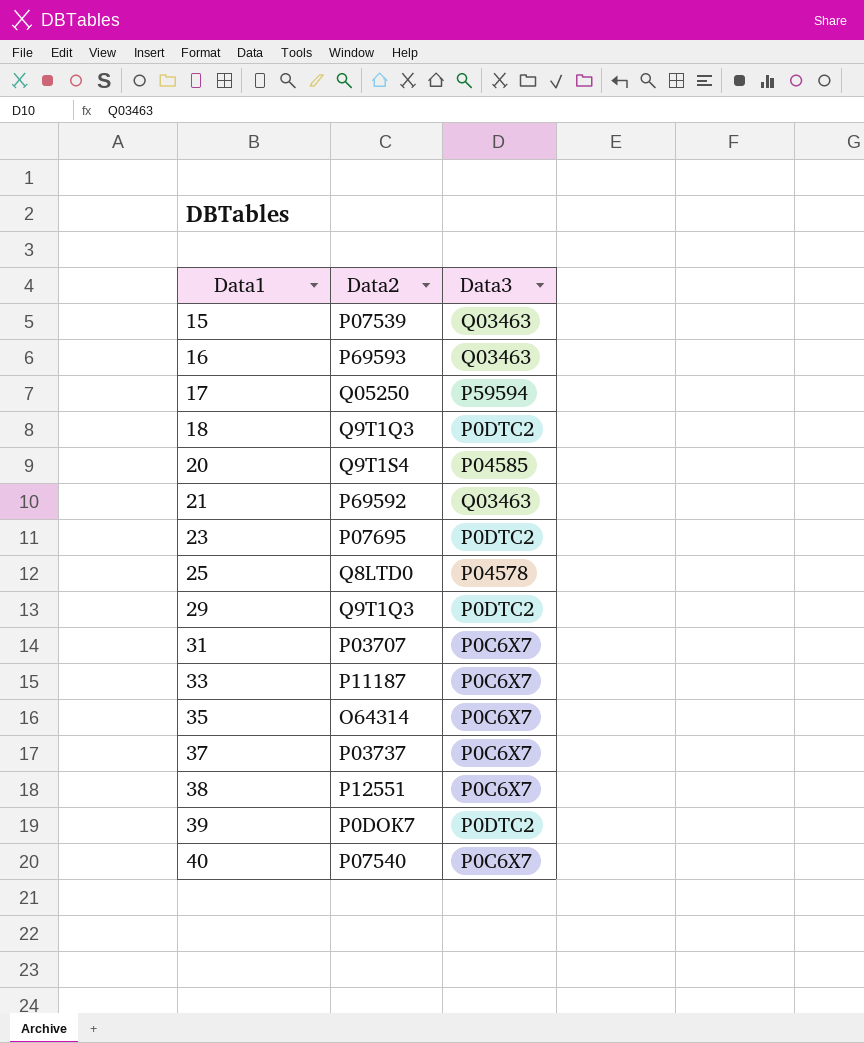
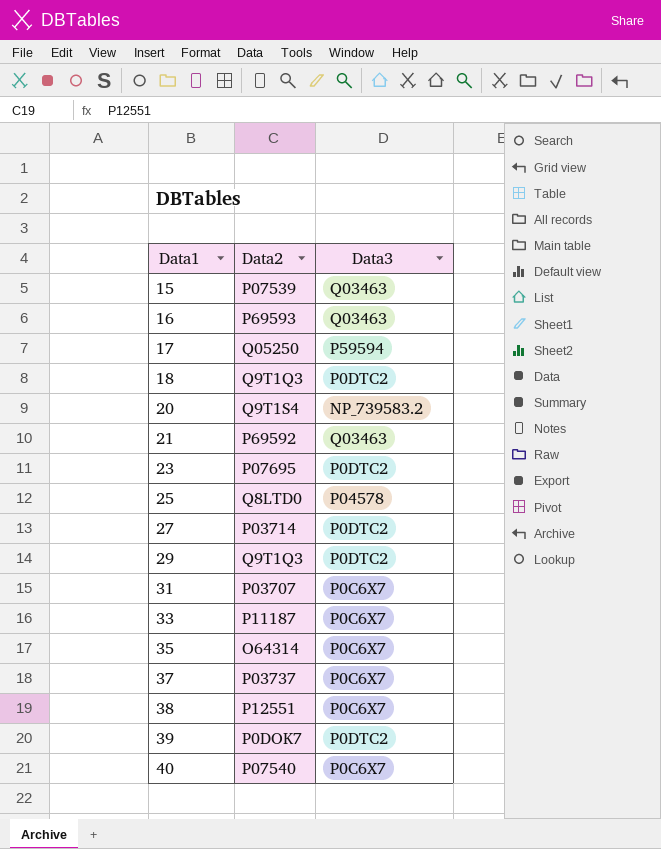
20 | Data3: P04585 -> NP_739583.2
row 27: none -> P03714 | P0DTC2

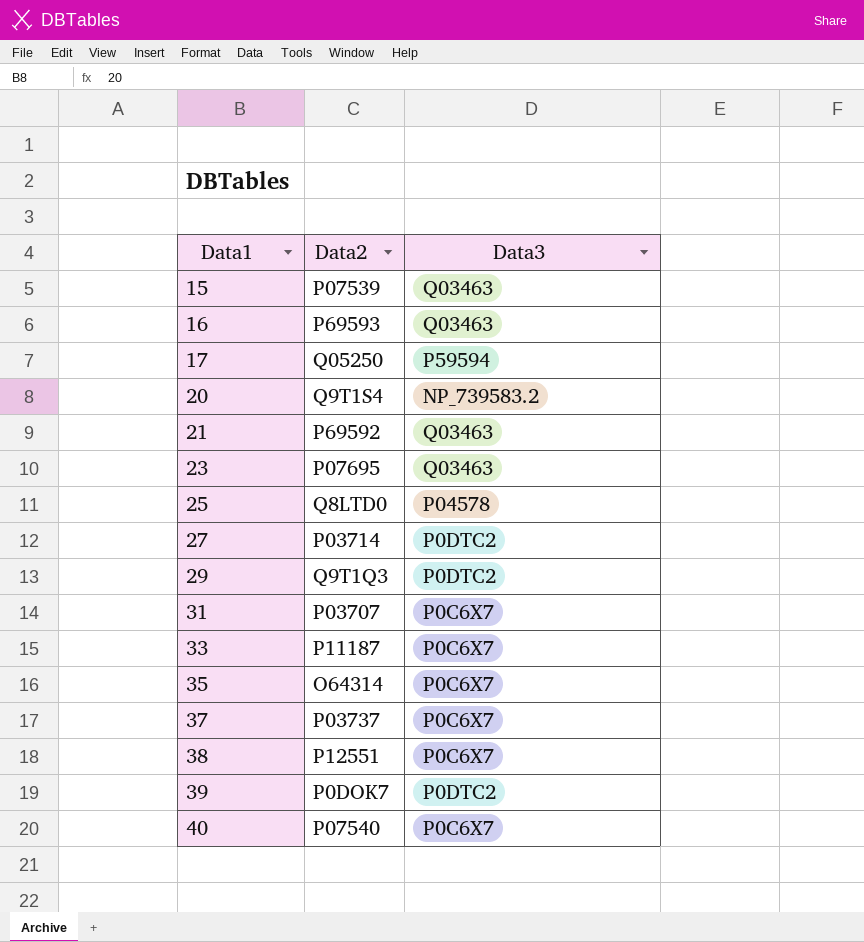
row 18: Q9T1Q3 | P0DTC2 -> none
23 | Data3: P0DTC2 -> Q03463

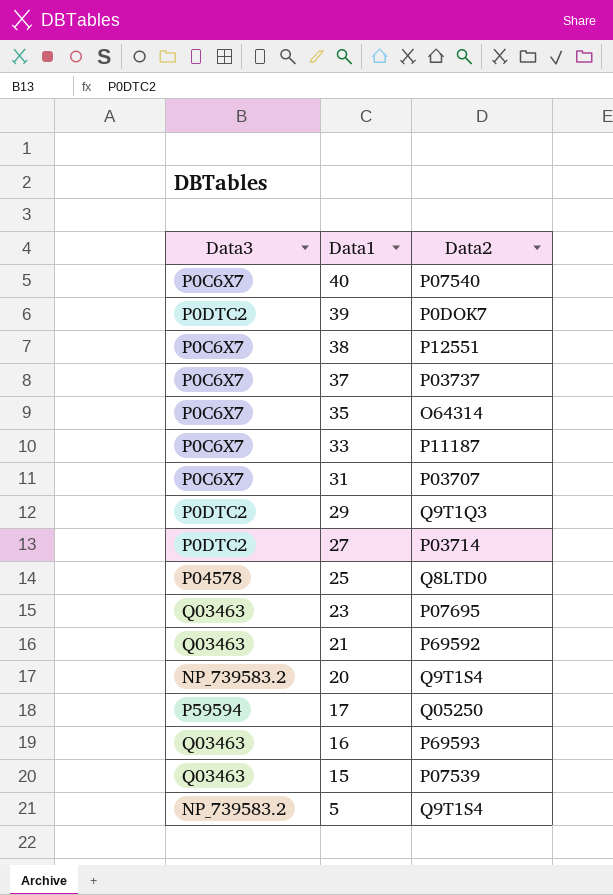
row order: Data1 ascending -> Data1 descending
column Data3 | position: 3 -> 1
row 5: none -> NP_739583.2 | Q9T1S4

